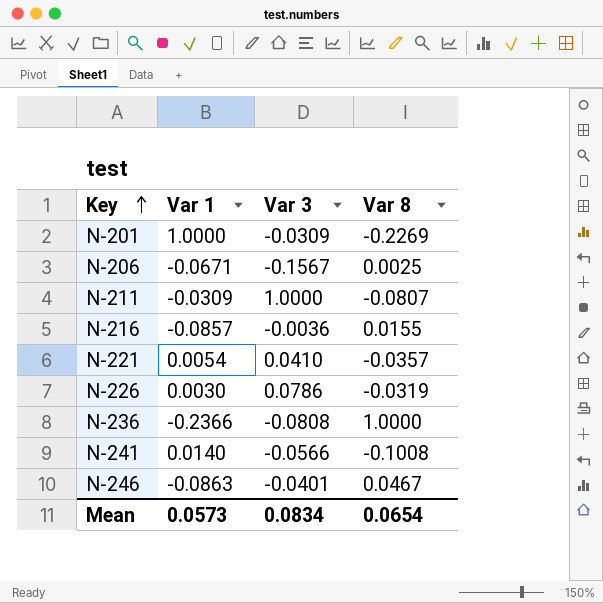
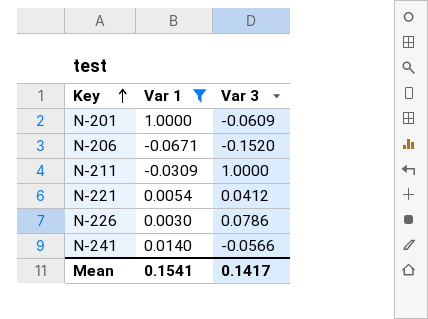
filter: none -> Var 1 >= -0.0671
column Var 8 | position: 4 -> none
N-201 | Var 3: -0.0309 -> -0.0609
N-206 | Var 3: -0.1567 -> -0.1520
N-221 | Var 3: 0.0410 -> 0.0412
Mean | Var 1: 0.0573 -> 0.1541
Mean | Var 3: 0.0834 -> 0.1417

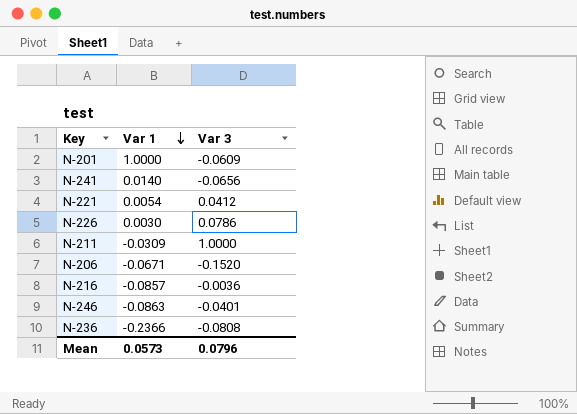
filter: Var 1 >= -0.0671 -> none
row order: Key ascending -> Var 1 descending
N-241 | Var 3: -0.0566 -> -0.0656
Mean | Var 1: 0.1541 -> 0.0573
Mean | Var 3: 0.1417 -> 0.0796

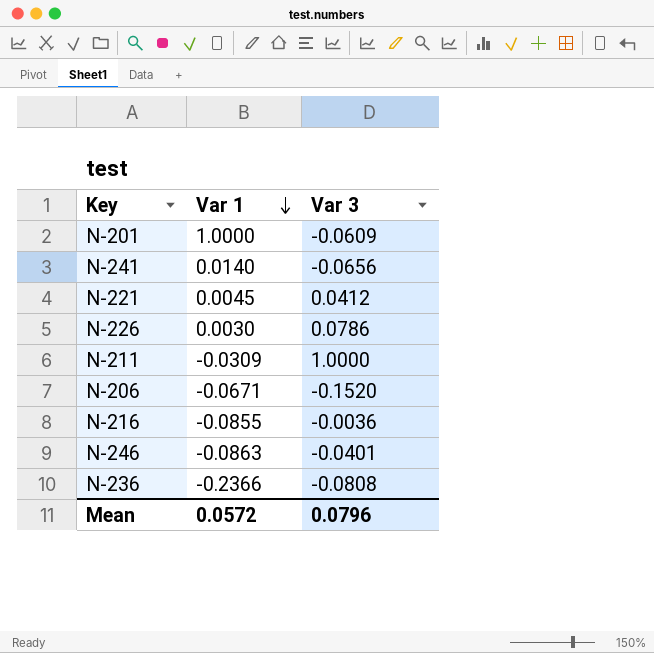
N-221 | Var 1: 0.0054 -> 0.0045
N-216 | Var 1: -0.0857 -> -0.0855
Mean | Var 1: 0.0573 -> 0.0572

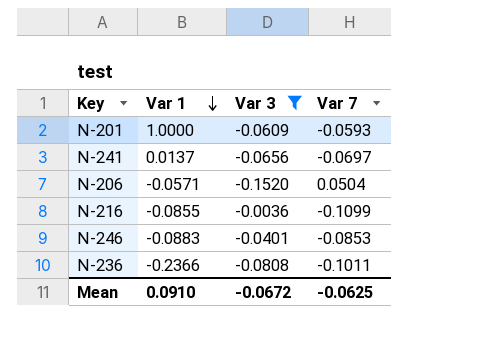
filter: none -> Var 3 <= -0.0036
column Var 7 | position: none -> 4
N-241 | Var 1: 0.0140 -> 0.0137
N-206 | Var 1: -0.0671 -> -0.0571
N-246 | Var 1: -0.0863 -> -0.0883
Mean | Var 1: 0.0572 -> 0.0910
Mean | Var 3: 0.0796 -> -0.0672

